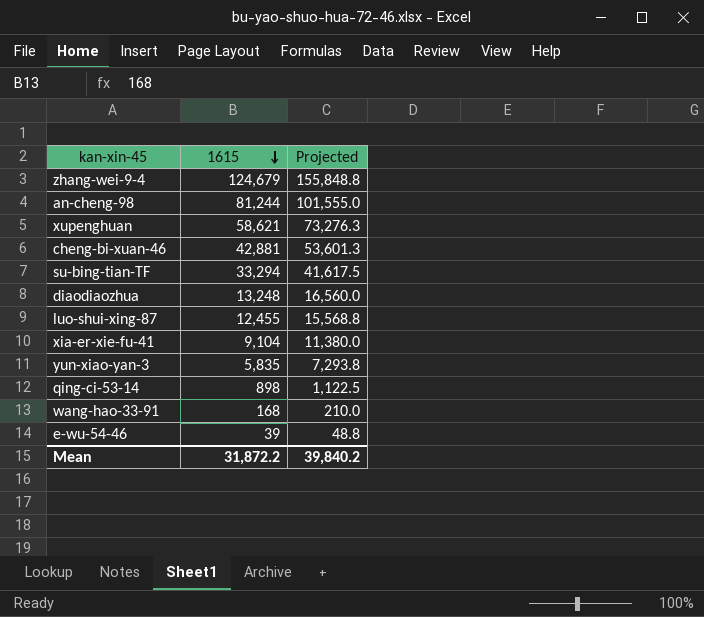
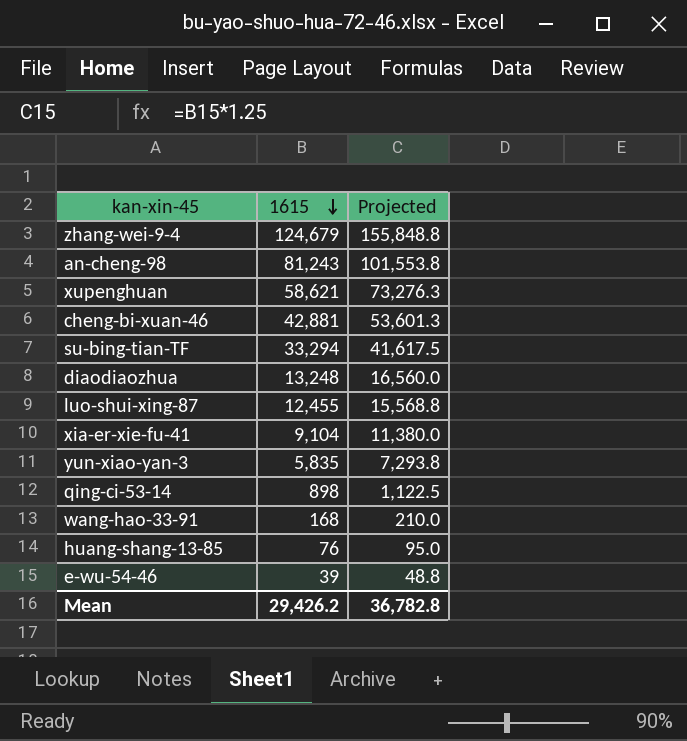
an-cheng-98 | 1615: 81,244 -> 81,243
an-cheng-98 | Projected: 101,555.0 -> 101,553.8
row huang-shang-13-85: none -> 76 | 95.0
Mean | 1615: 31,872.2 -> 29,426.2
Mean | Projected: 39,840.2 -> 36,782.8

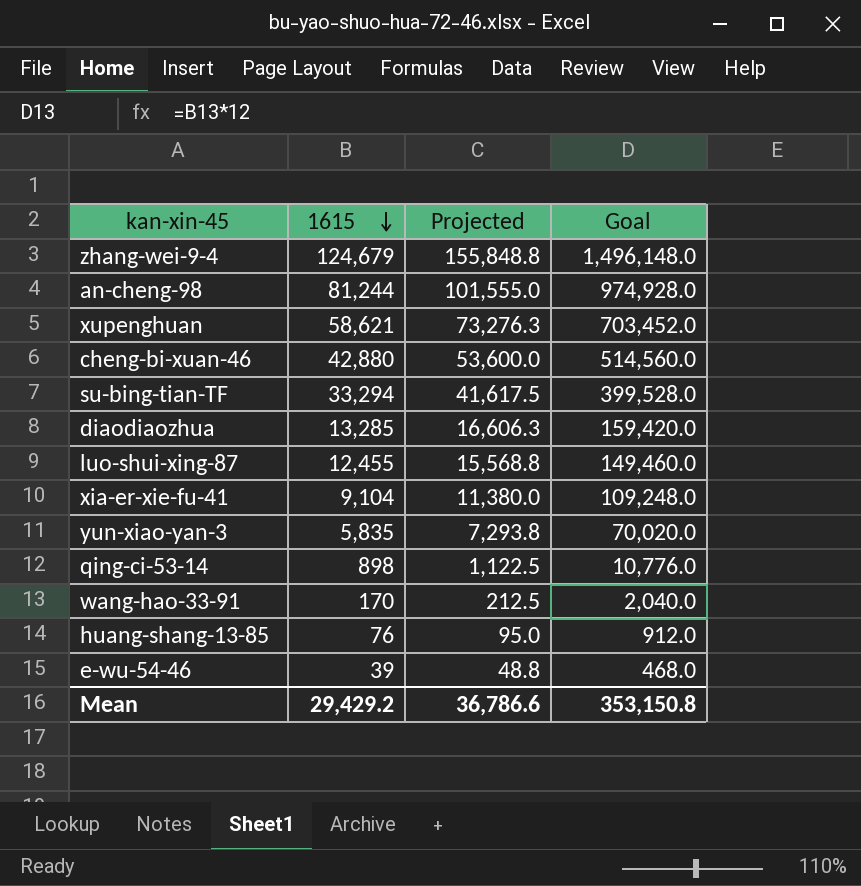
column Goal | formula: none -> [1615] * 12
an-cheng-98 | 1615: 81,243 -> 81,244
an-cheng-98 | Projected: 101,553.8 -> 101,555.0
cheng-bi-xuan-46 | 1615: 42,881 -> 42,880
cheng-bi-xuan-46 | Projected: 53,601.3 -> 53,600.0
diaodiaozhua | 1615: 13,248 -> 13,285
diaodiaozhua | Projected: 16,560.0 -> 16,606.3
wang-hao-33-91 | 1615: 168 -> 170
wang-hao-33-91 | Projected: 210.0 -> 212.5
Mean | 1615: 29,426.2 -> 29,429.2
Mean | Projected: 36,782.8 -> 36,786.6

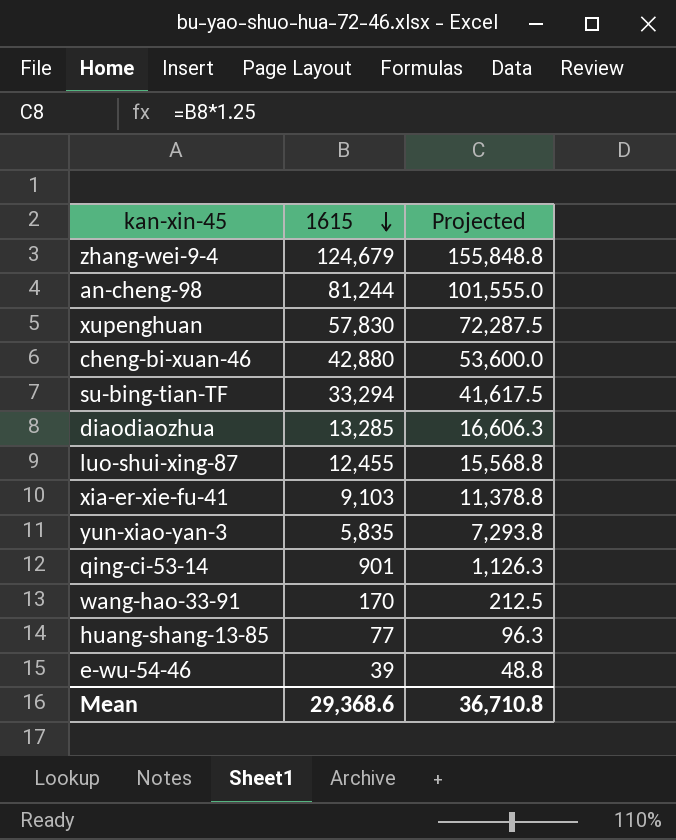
column Goal | formula: [1615] * 12 -> none
xupenghuan | 1615: 58,621 -> 57,830
xupenghuan | Projected: 73,276.3 -> 72,287.5
xia-er-xie-fu-41 | 1615: 9,104 -> 9,103
xia-er-xie-fu-41 | Projected: 11,380.0 -> 11,378.8
qing-ci-53-14 | 1615: 898 -> 901
qing-ci-53-14 | Projected: 1,122.5 -> 1,126.3
huang-shang-13-85 | 1615: 76 -> 77
huang-shang-13-85 | Projected: 95.0 -> 96.3
Mean | 1615: 29,429.2 -> 29,368.6
Mean | Projected: 36,786.6 -> 36,710.8

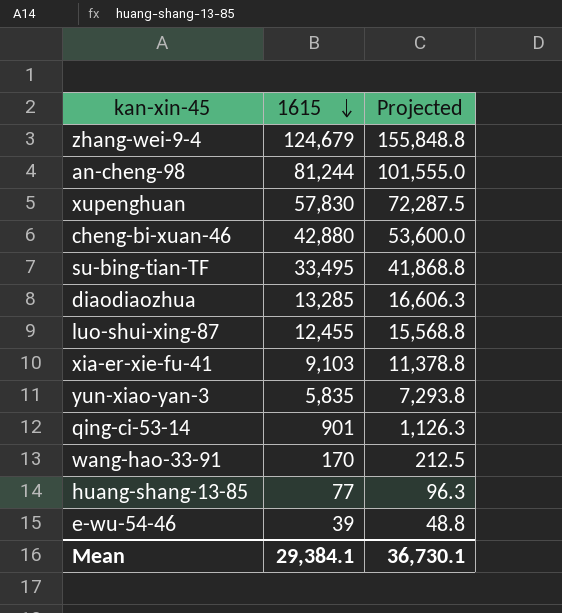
su-bing-tian-TF | 1615: 33,294 -> 33,495
su-bing-tian-TF | Projected: 41,617.5 -> 41,868.8
Mean | 1615: 29,368.6 -> 29,384.1
Mean | Projected: 36,710.8 -> 36,730.1

